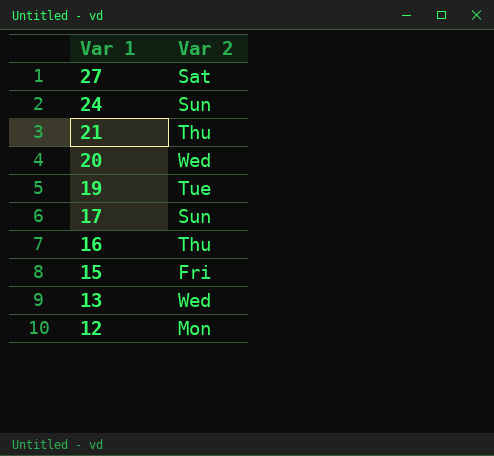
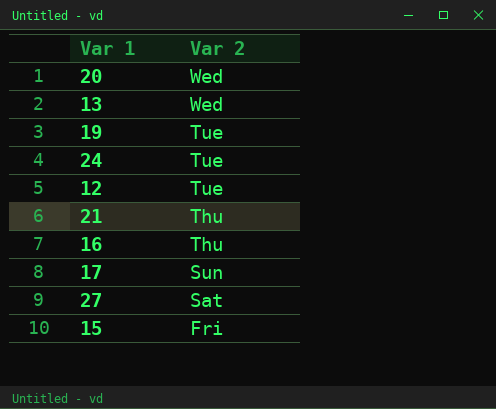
row order: Var 1 descending -> Var 2 descending
24 | Var 2: Sun -> Tue
12 | Var 2: Mon -> Tue

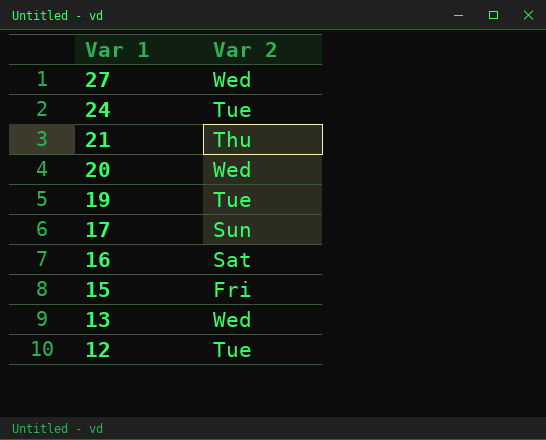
row order: Var 2 descending -> Var 1 descending
27 | Var 2: Sat -> Wed
16 | Var 2: Thu -> Sat

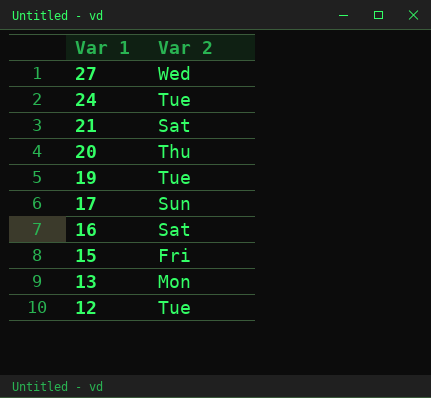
21 | Var 2: Thu -> Sat
20 | Var 2: Wed -> Thu
13 | Var 2: Wed -> Mon

